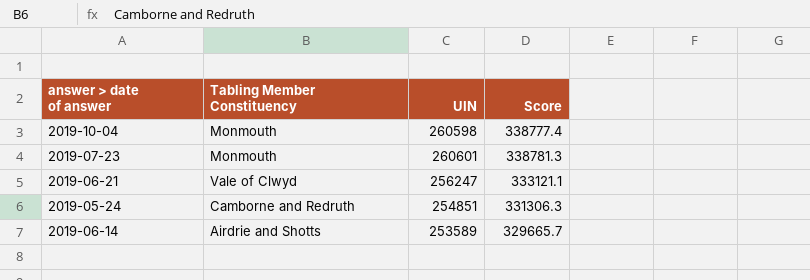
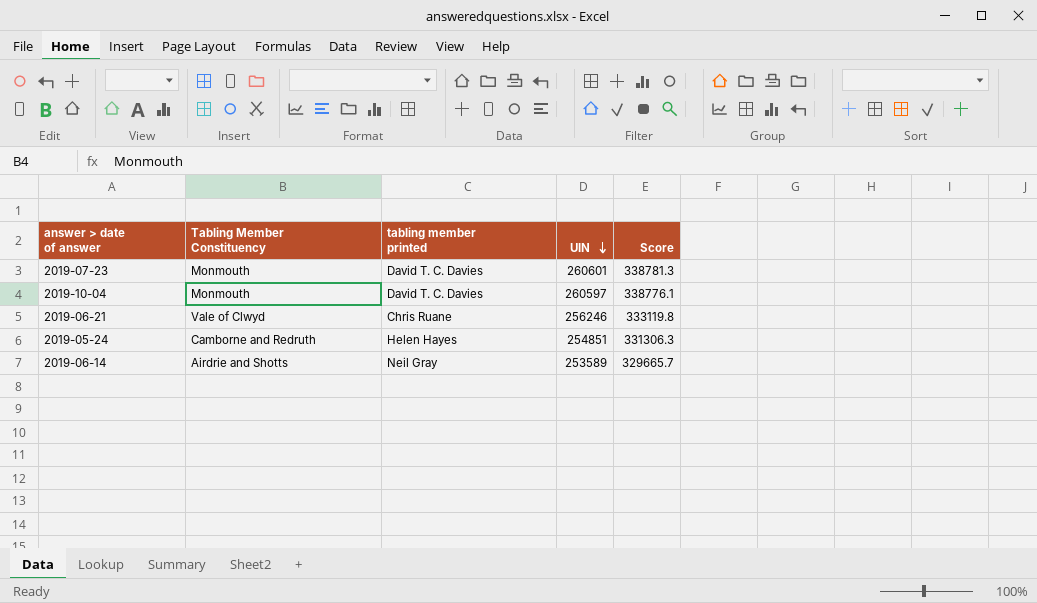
row order: none -> UIN descending
column tabling member printed | position: none -> 3
2019-10-04 | UIN: 260598 -> 260597
2019-10-04 | Score: 338777.4 -> 338776.1
2019-06-21 | UIN: 256247 -> 256246
2019-06-21 | Score: 333121.1 -> 333119.8

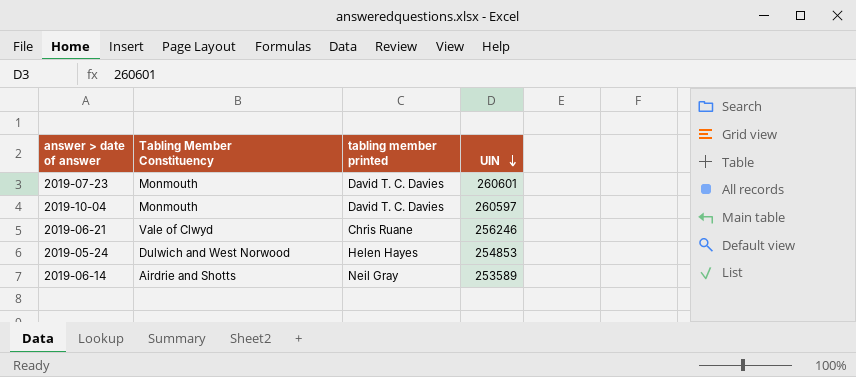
column Score | formula: [UIN] * 1.3 -> none
2019-05-24 | Tabling Member Constituency: Camborne and Redruth -> Dulwich and West Norwood
2019-05-24 | UIN: 254851 -> 254853

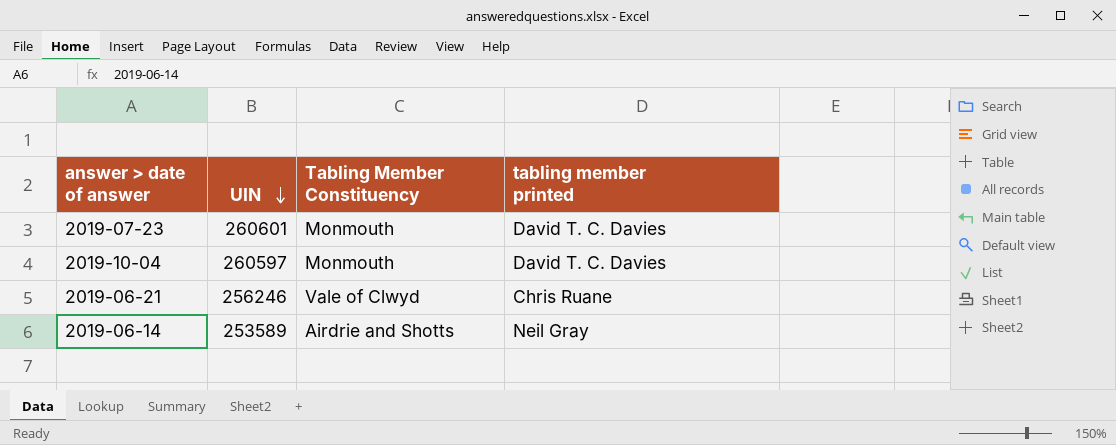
column UIN | position: 4 -> 2
row 2019-05-24: Dulwich and West Norwood | Helen Hayes | 254853 -> none

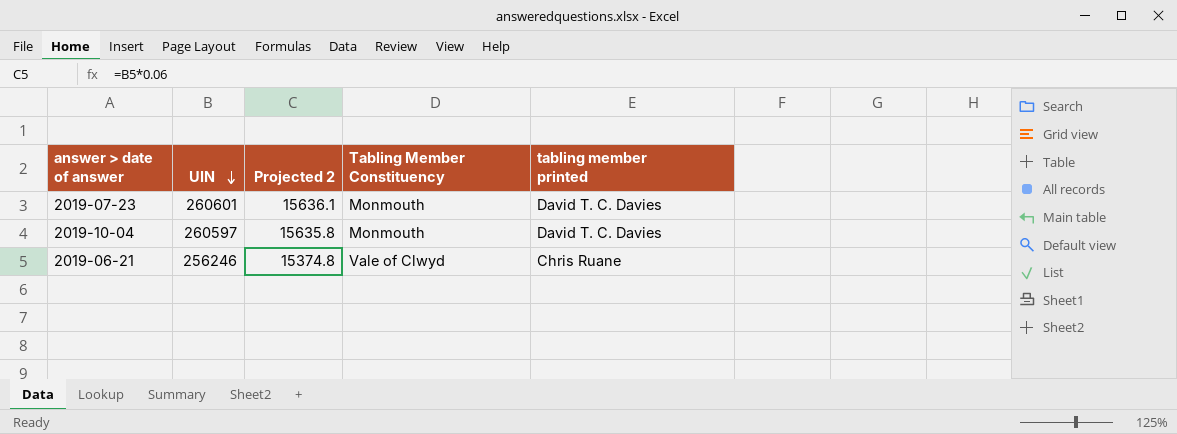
column Projected 2 | formula: none -> [UIN] * 0.06
row 2019-06-14: 253589 | Airdrie and Shotts | Neil Gray -> none

